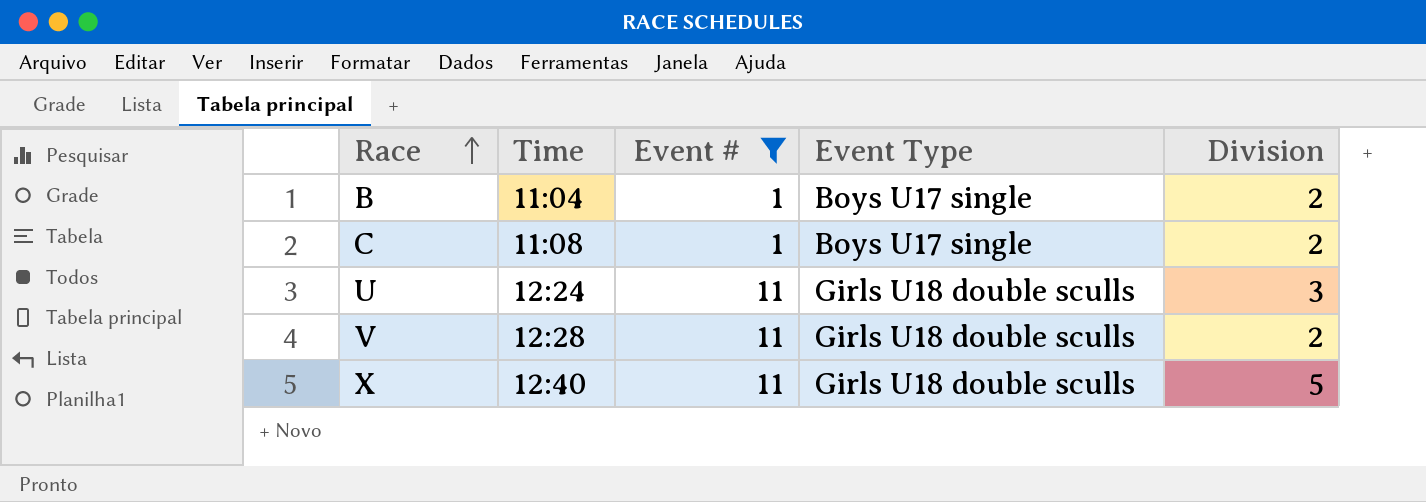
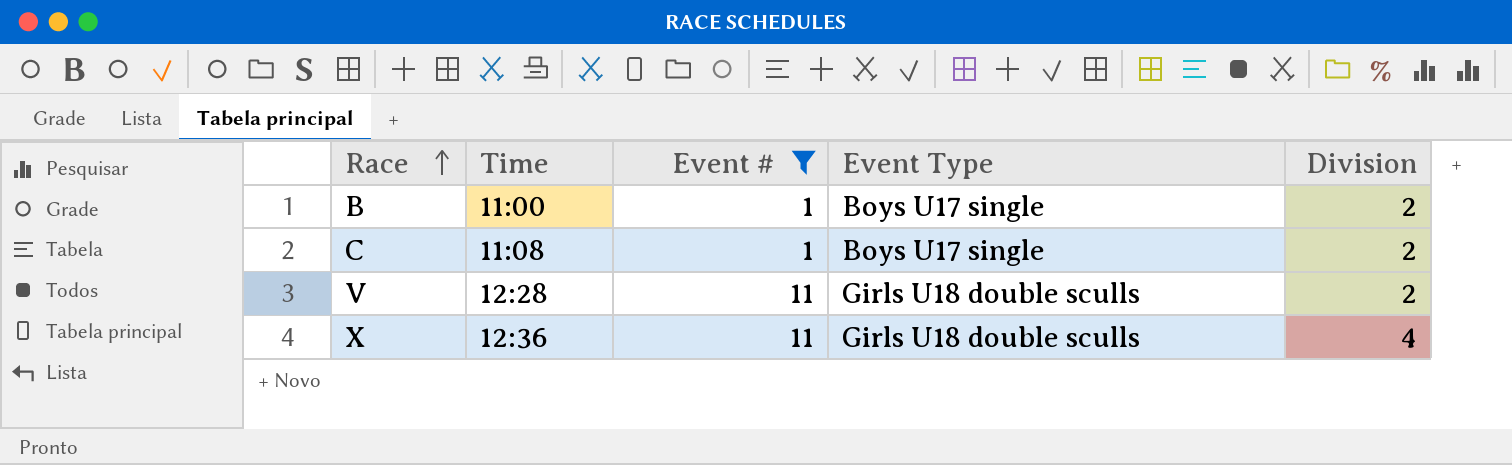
row U: 12:24 | 11 | Girls U18 double sculls | 3 -> none
B | Time: 11:04 -> 11:00
X | Time: 12:40 -> 12:36
X | Division: 5 -> 4

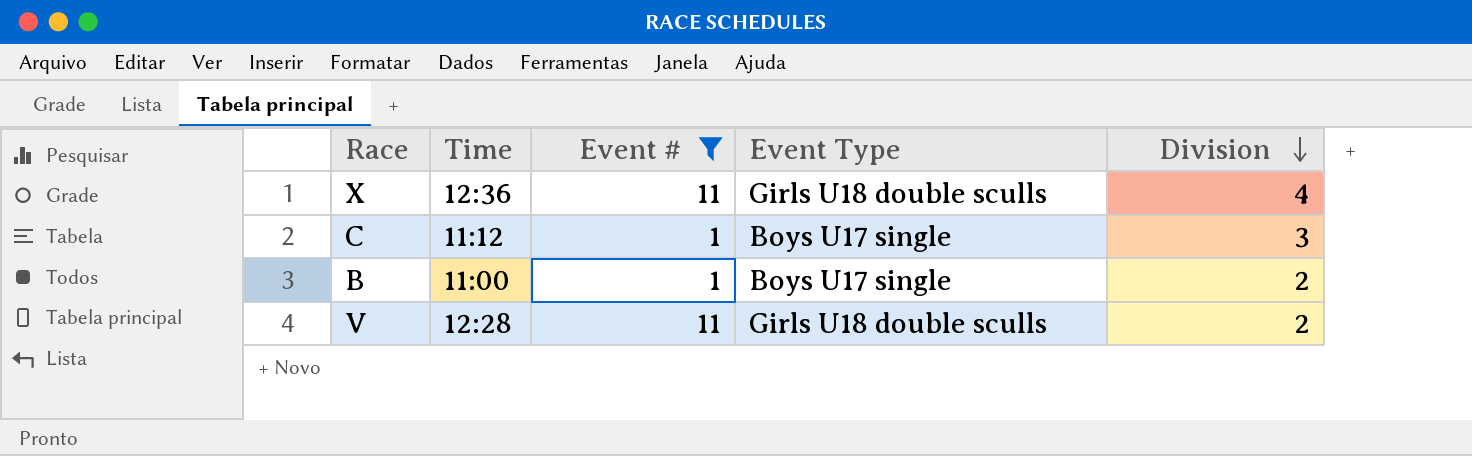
row order: Race ascending -> Division descending
C | Time: 11:08 -> 11:12
C | Division: 2 -> 3

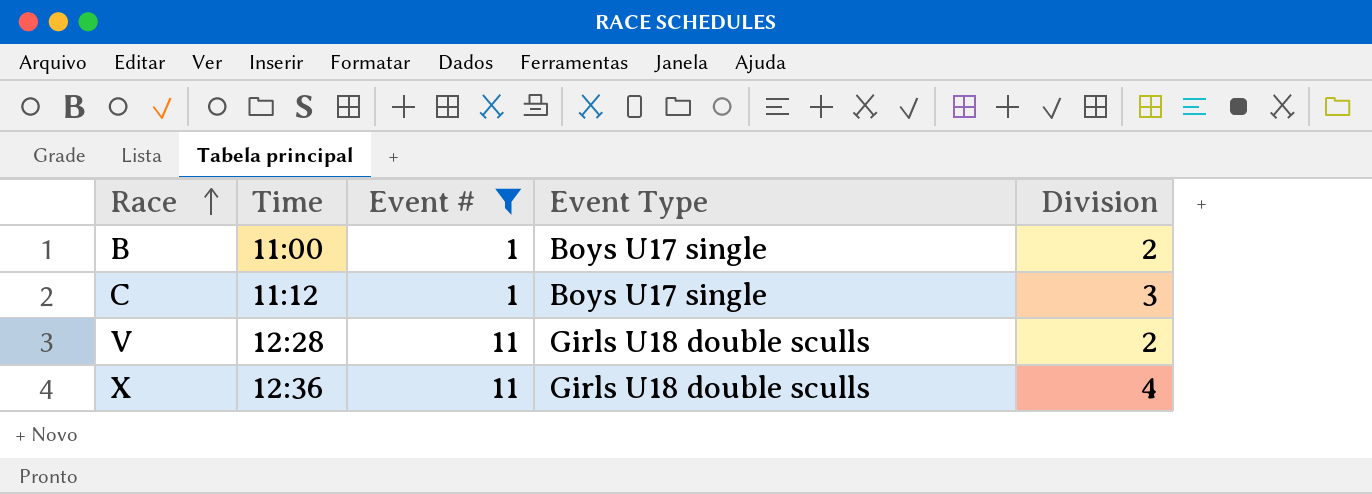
row order: Division descending -> Race ascending

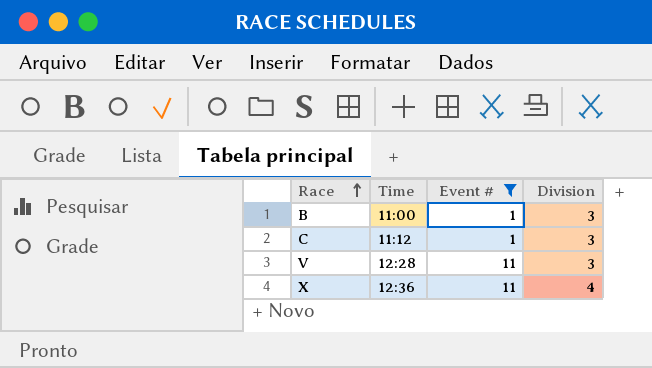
column Event Type | position: 4 -> none
B | Division: 2 -> 3
V | Division: 2 -> 3

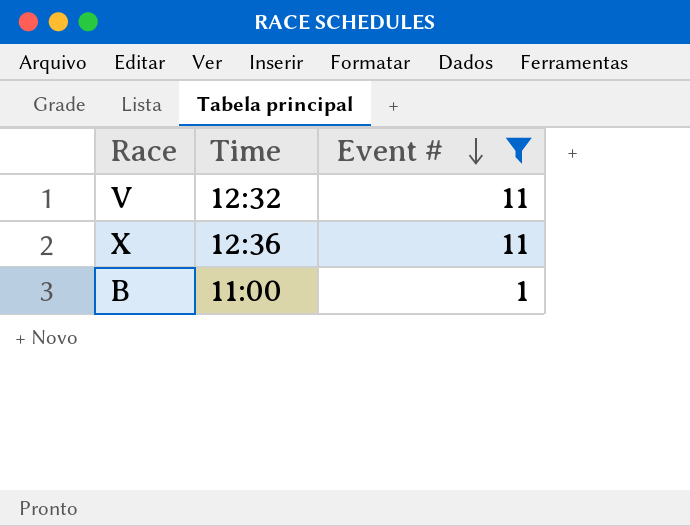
row order: Race ascending -> Event # descending
column Division | position: 4 -> none
row C: 11:12 | 1 | 3 -> none
V | Time: 12:28 -> 12:32

